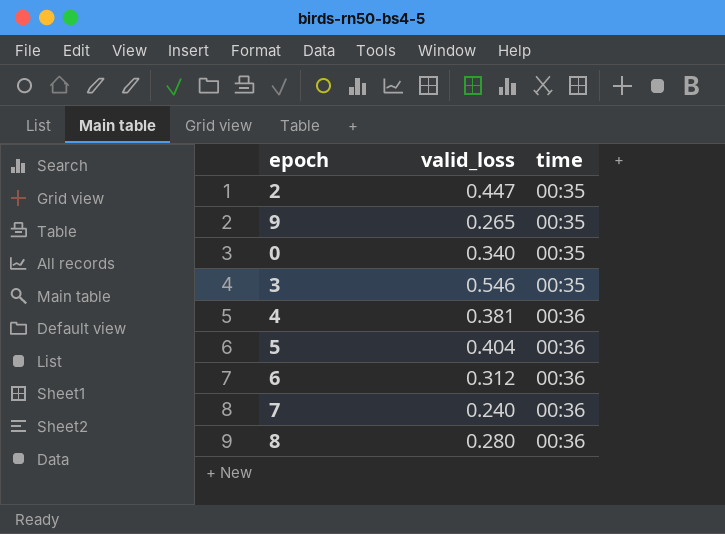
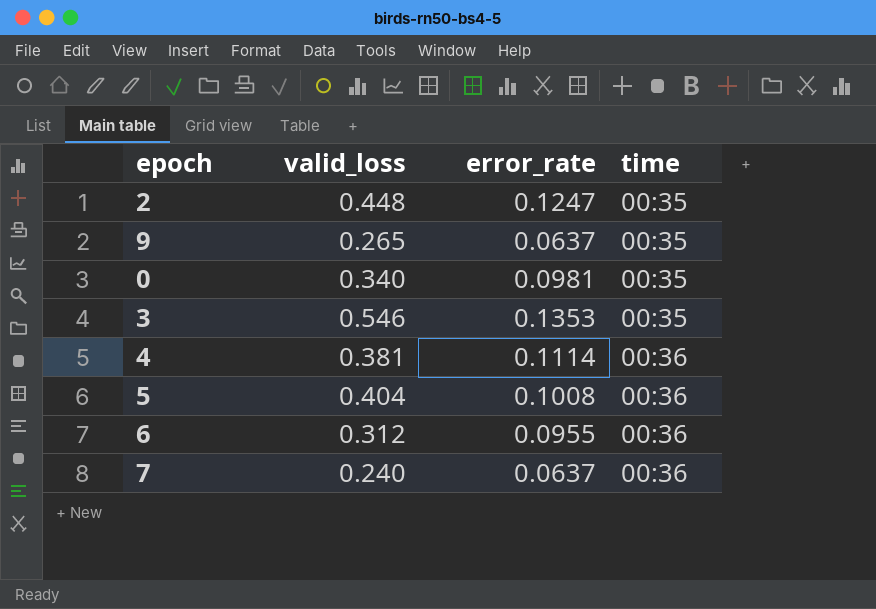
column error_rate | position: none -> 3
row 8: 0.280 | 00:36 -> none
2 | valid_loss: 0.447 -> 0.448

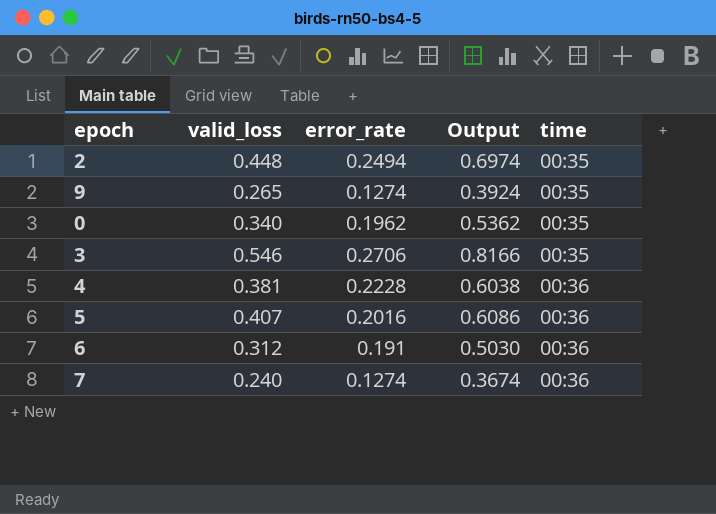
column Output | formula: none -> [valid_loss] + [error_rate]
2 | error_rate: 0.1247 -> 0.2494
9 | error_rate: 0.0637 -> 0.1274
0 | error_rate: 0.0981 -> 0.1962
3 | error_rate: 0.1353 -> 0.2706
4 | error_rate: 0.1114 -> 0.2228
5 | valid_loss: 0.404 -> 0.407
5 | error_rate: 0.1008 -> 0.2016
6 | error_rate: 0.0955 -> 0.191
7 | error_rate: 0.0637 -> 0.1274

